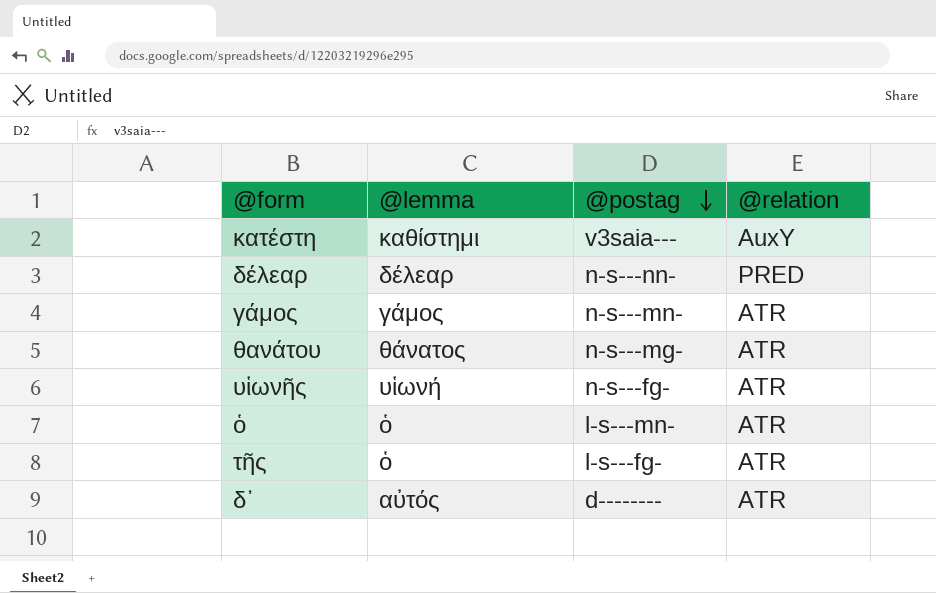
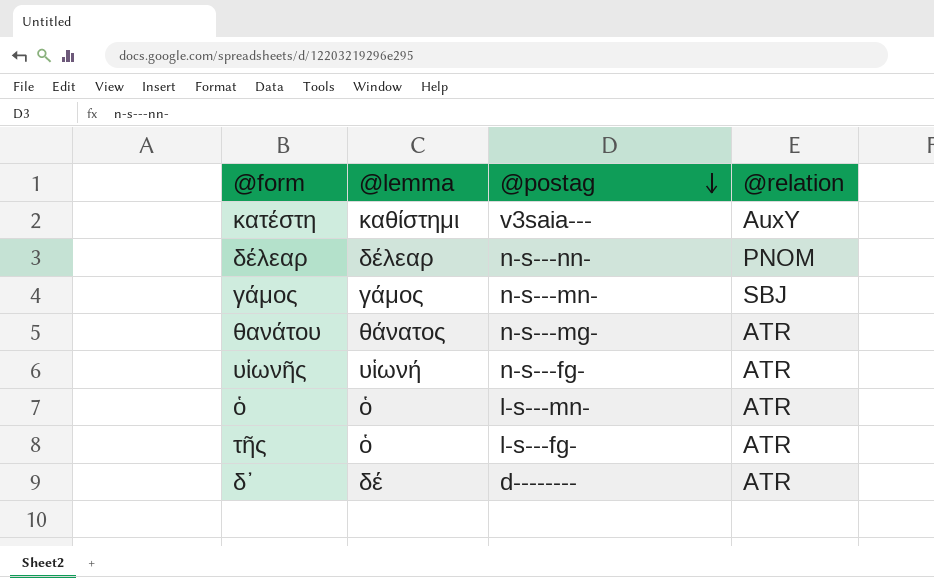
δέλεαρ | @relation: PRED -> PNOM
γάμος | @relation: ATR -> SBJ
δ᾽ | @lemma: αὐτός -> δέ

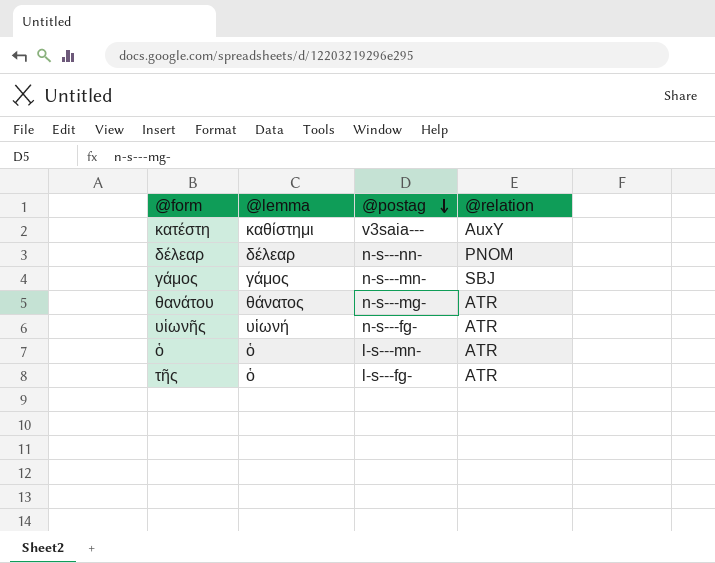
row δ᾽: δέ | d-------- | ATR -> none

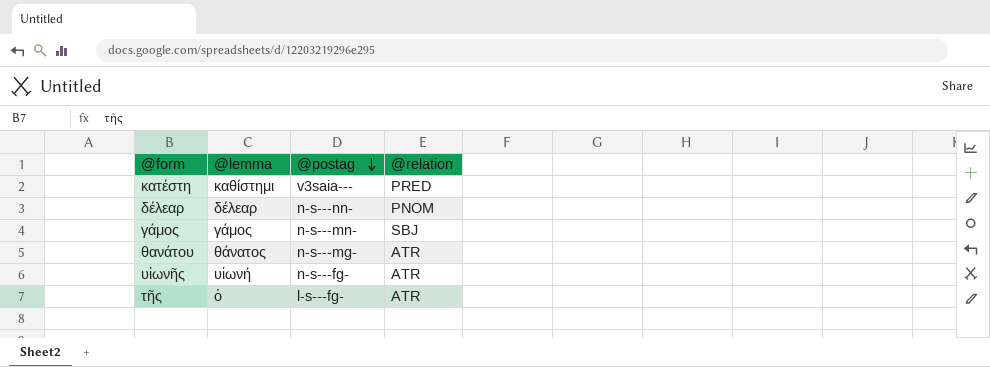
row ὁ: ὁ | l-s---mn- | ATR -> none
κατέστη | @relation: AuxY -> PRED

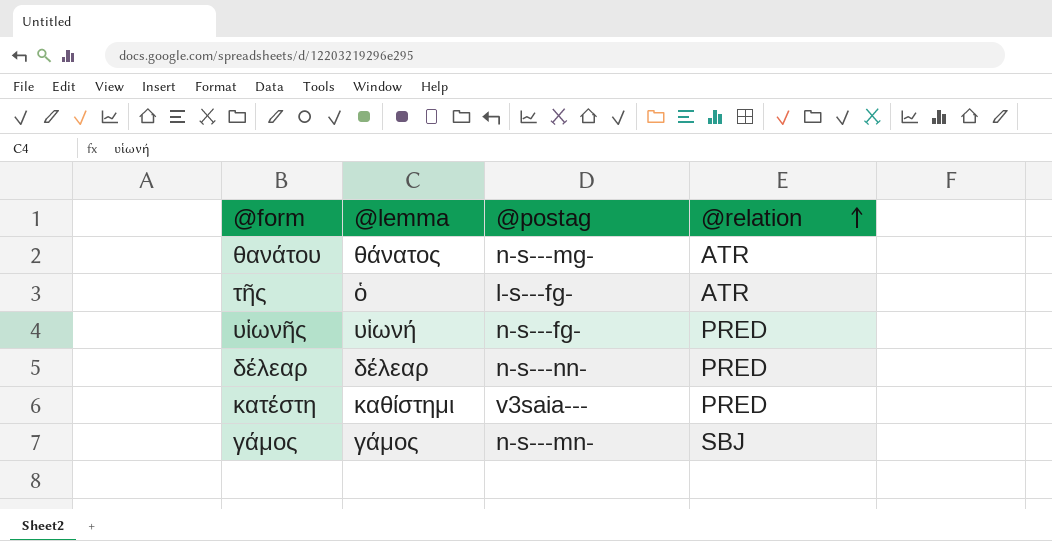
row order: @postag descending -> @relation ascending
υἱωνῆς | @relation: ATR -> PRED
δέλεαρ | @relation: PNOM -> PRED

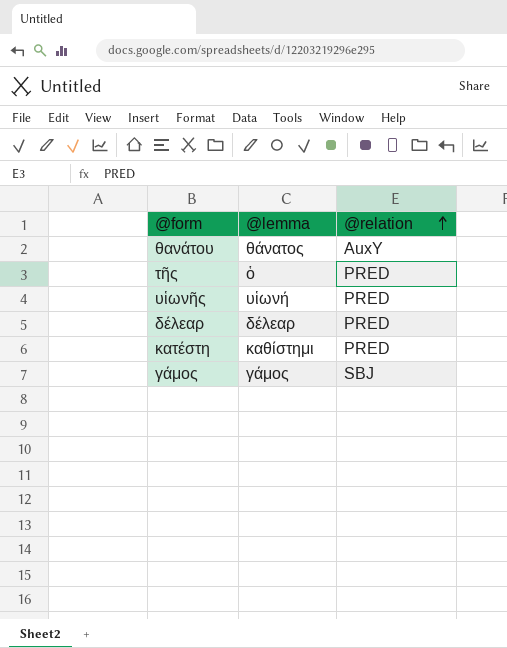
column @postag | position: 3 -> none
θανάτου | @relation: ATR -> AuxY
τῆς | @relation: ATR -> PRED

